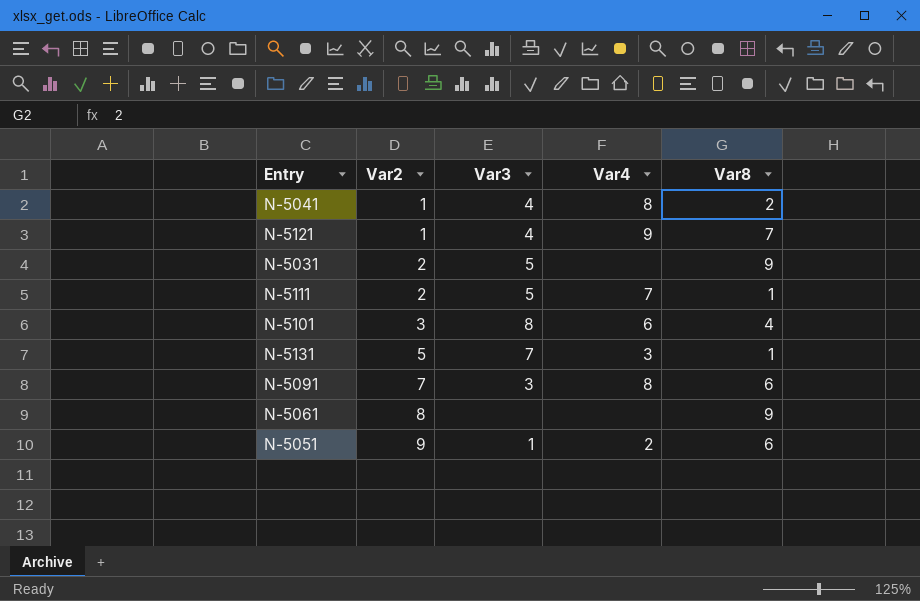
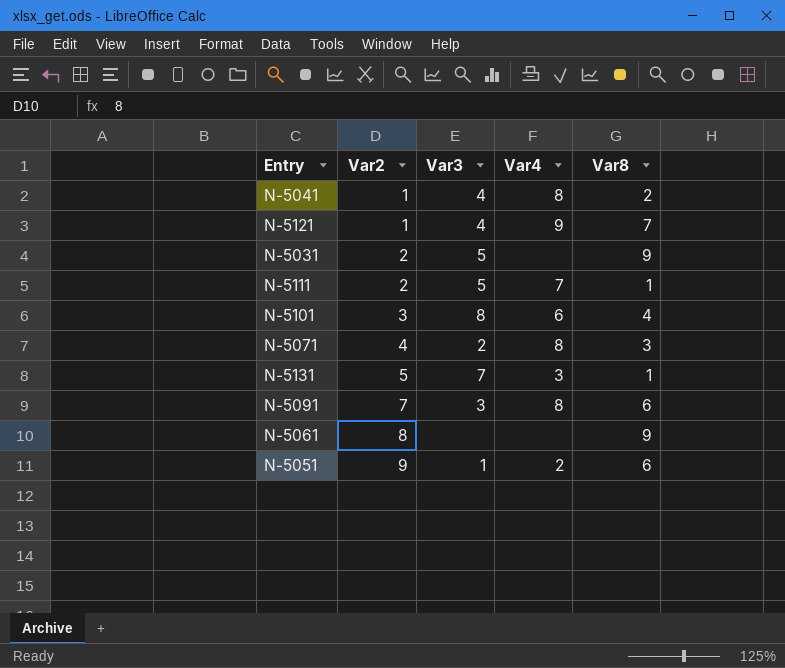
row N-5071: none -> 4 | 2 | 8 | 3

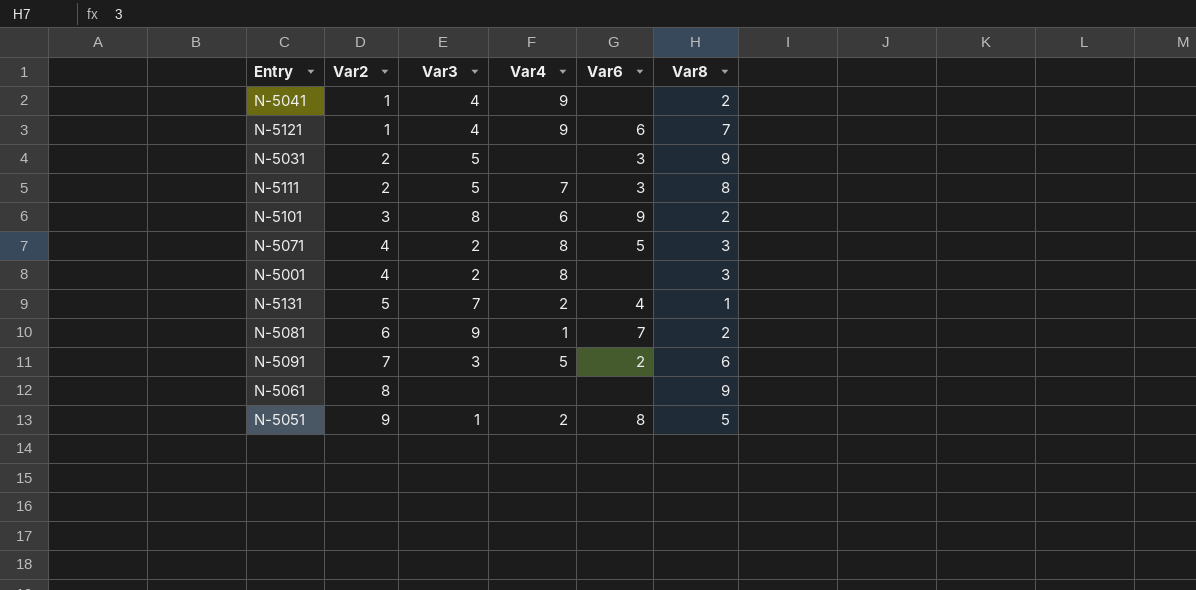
column Var6 | position: none -> 5
N-5041 | Var4: 8 -> 9
N-5111 | Var8: 1 -> 8
N-5101 | Var8: 4 -> 2
row N-5001: none -> 4 | 2 | 8 | none | 3
N-5131 | Var4: 3 -> 2
row N-5081: none -> 6 | 9 | 1 | 7 | 2
N-5091 | Var4: 8 -> 5
N-5051 | Var8: 6 -> 5

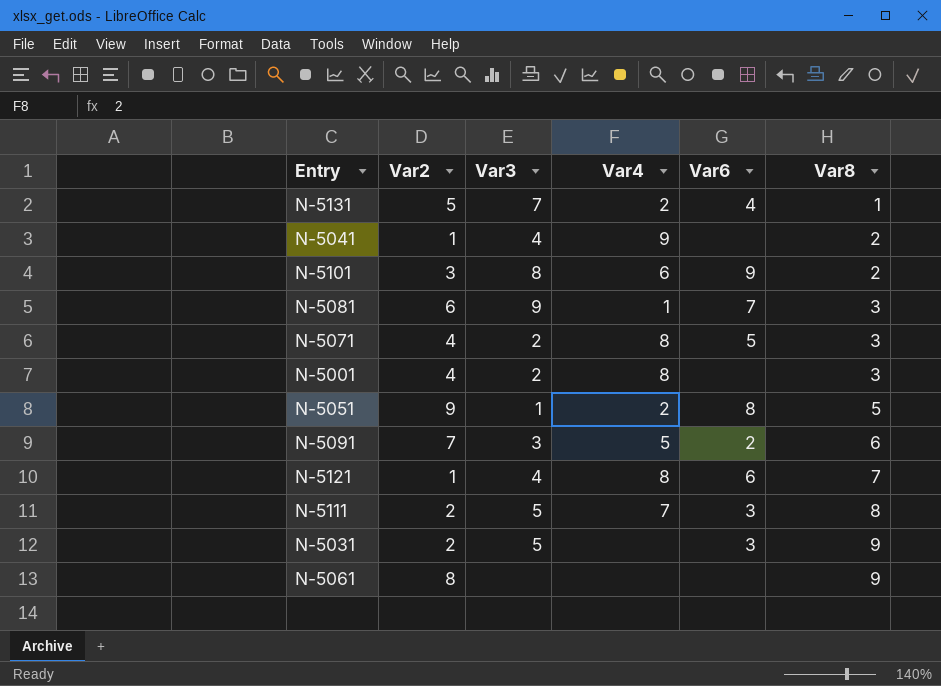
row order: Var2 ascending -> Var8 ascending
N-5081 | Var8: 2 -> 3
N-5121 | Var4: 9 -> 8

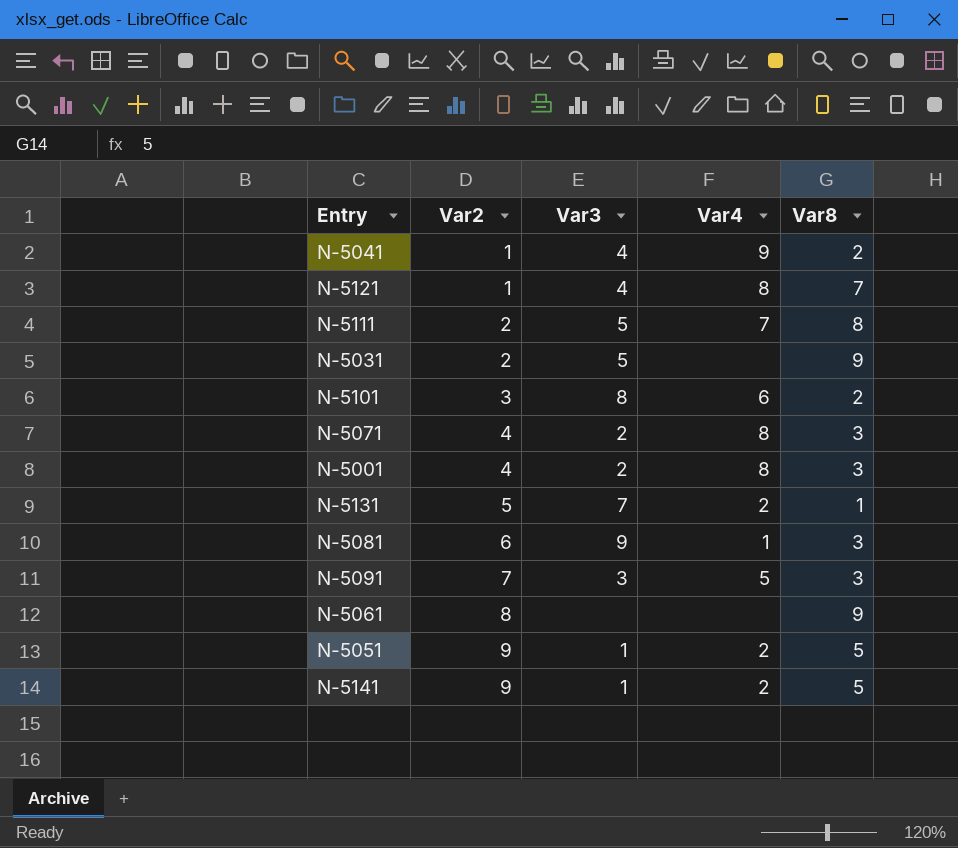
row order: Var8 ascending -> Var2 ascending
column Var6 | position: 5 -> none
N-5091 | Var8: 6 -> 3
row N-5141: none -> 9 | 1 | 2 | 5

